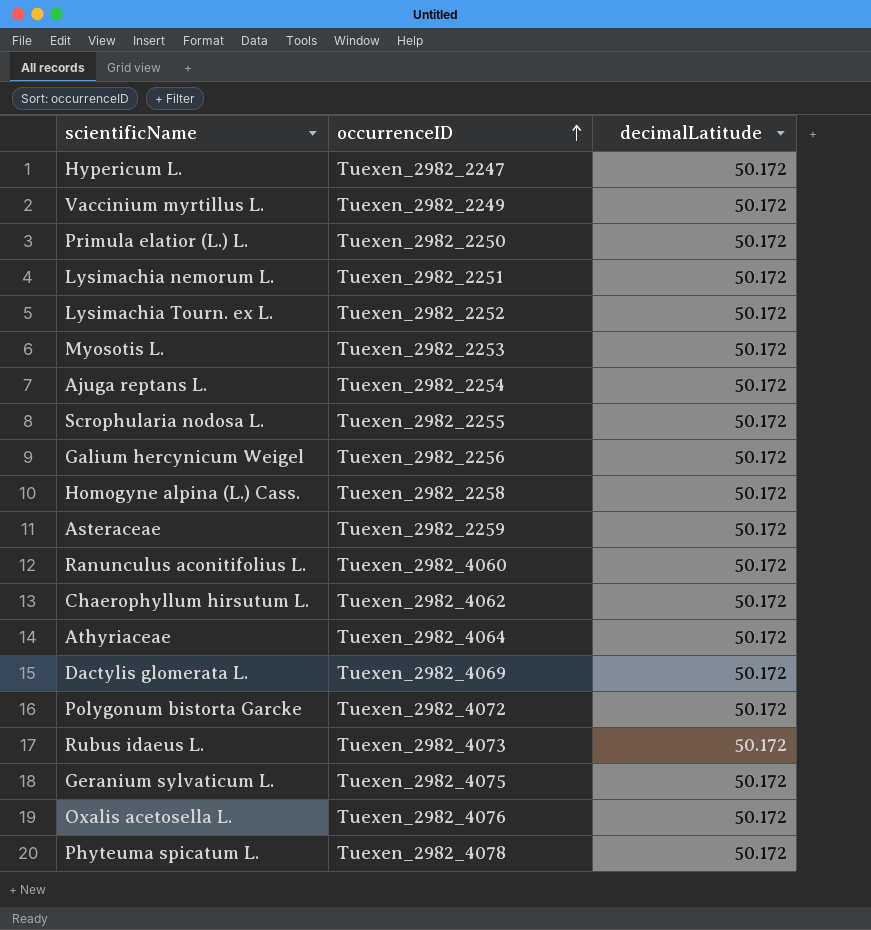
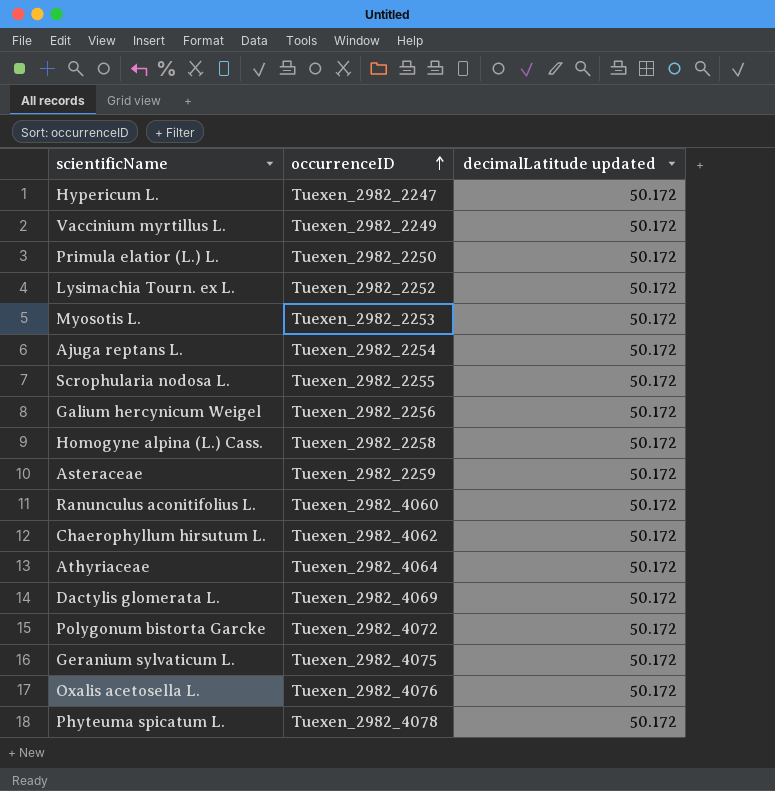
column name: decimalLatitude -> decimalLatitude updated
row Lysimachia nemorum L.: Tuexen_2982_2251 | 50.172 -> none
row Rubus idaeus L.: Tuexen_2982_4073 | 50.172 -> none

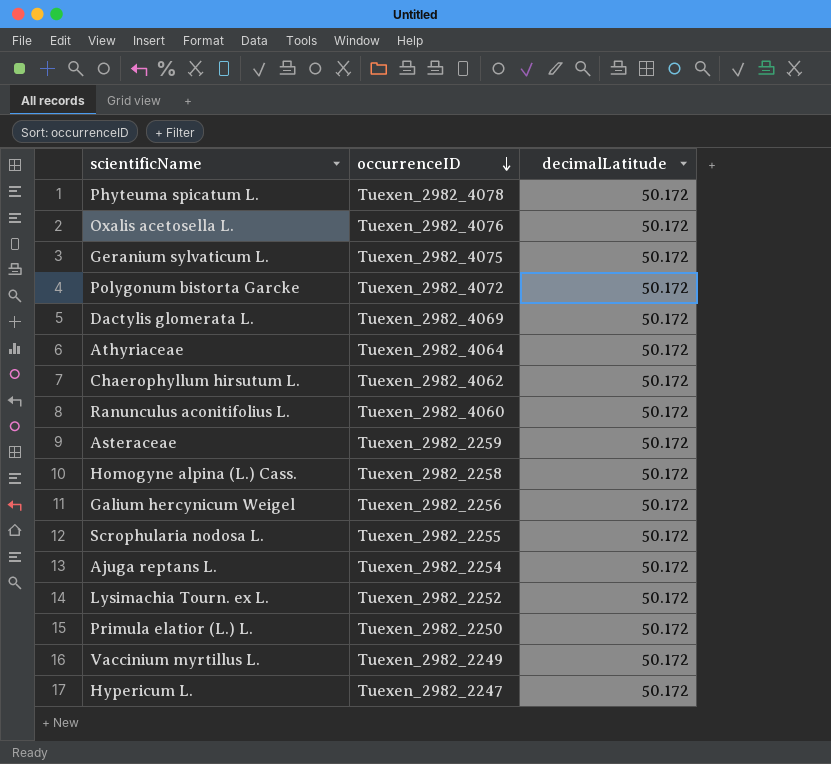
row order: occurrenceID ascending -> occurrenceID descending
column name: decimalLatitude updated -> decimalLatitude
row Myosotis L.: Tuexen_2982_2253 | 50.172 -> none

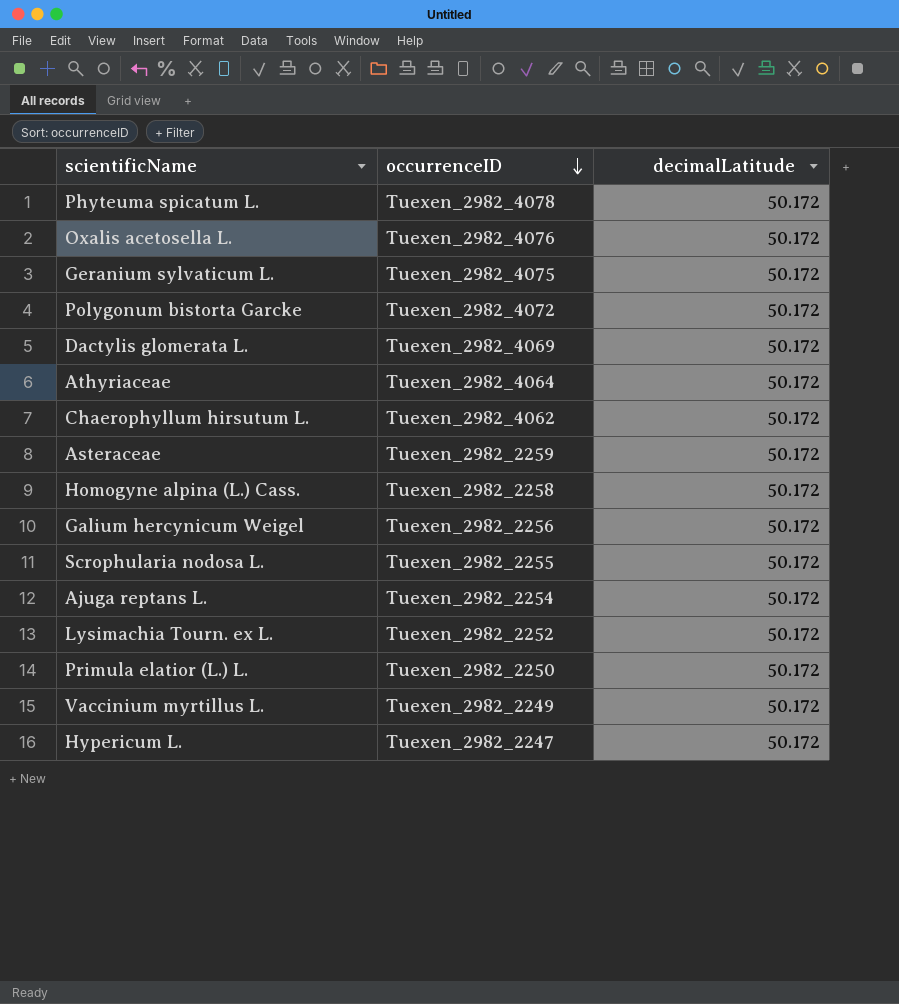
row Ranunculus aconitifolius L.: Tuexen_2982_4060 | 50.172 -> none

